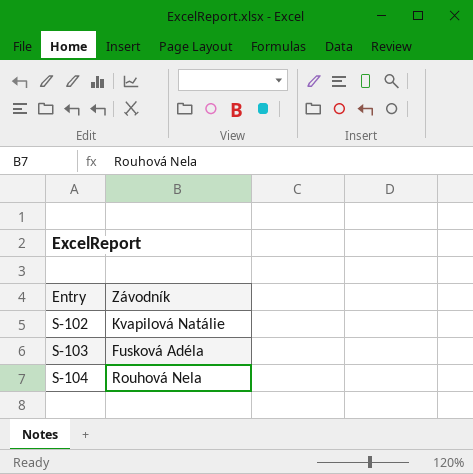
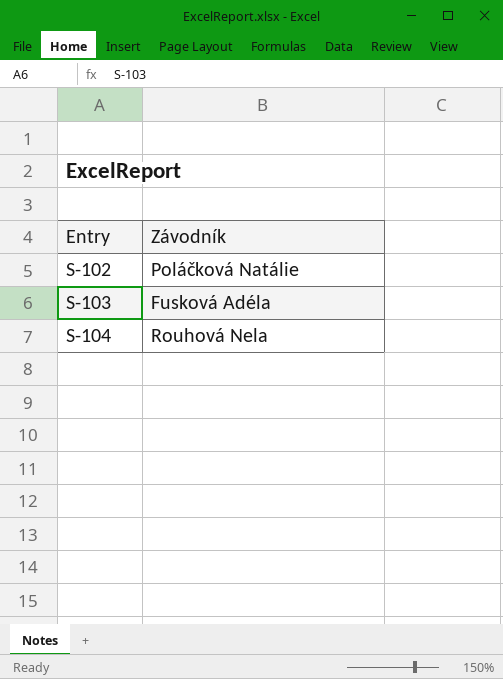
S-102 | Závodník: Kvapilová Natálie -> Poláčková Natálie

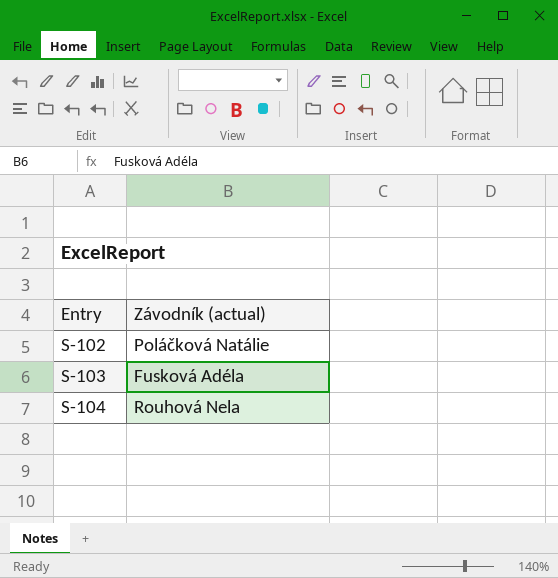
column name: Závodník -> Závodník (actual)

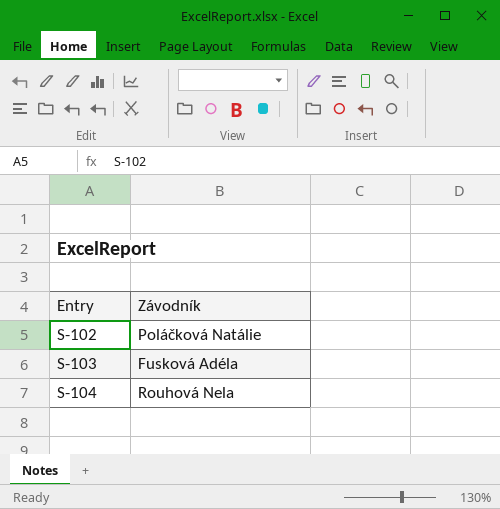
column name: Závodník (actual) -> Závodník

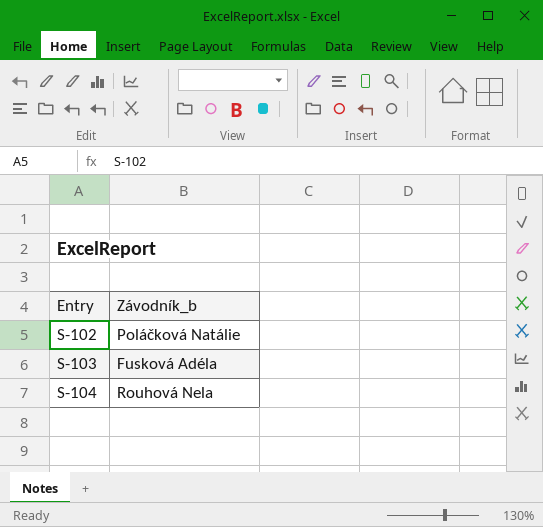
column name: Závodník -> Závodník_b

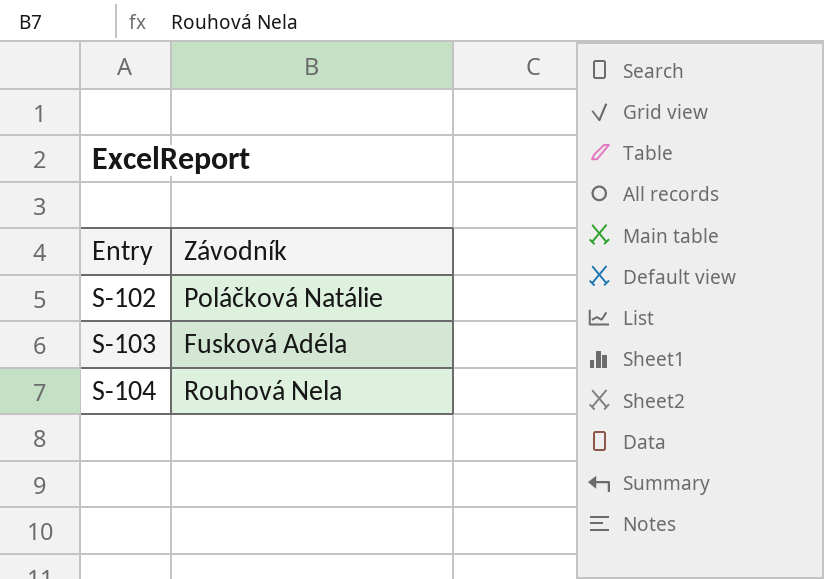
column name: Závodník_b -> Závodník

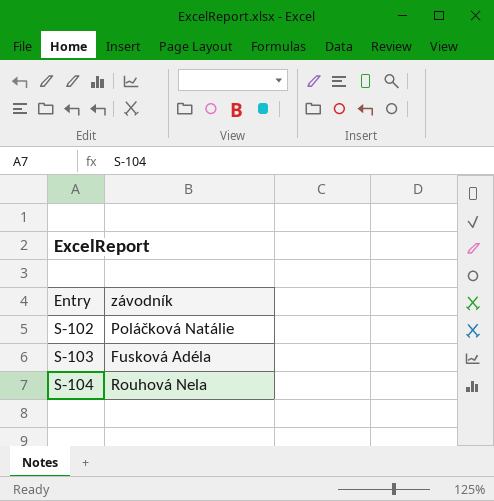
column name: Závodník -> závodník

